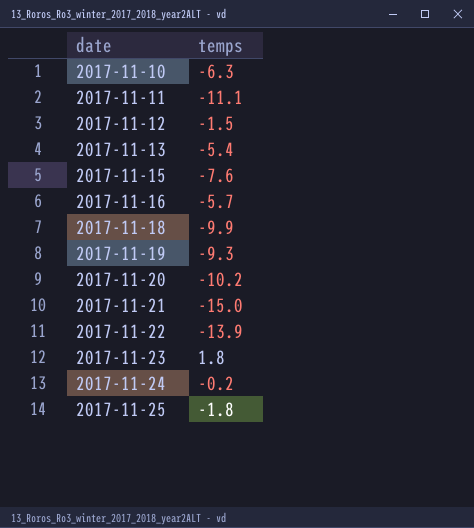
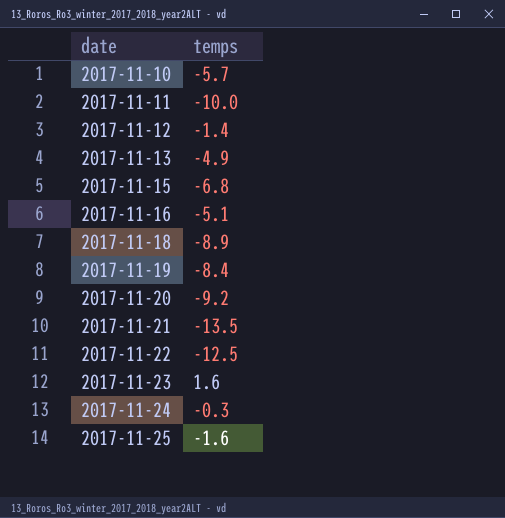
2017-11-10 | temps: -6.3 -> -5.7
2017-11-11 | temps: -11.1 -> -10.0
2017-11-12 | temps: -1.5 -> -1.4
2017-11-13 | temps: -5.4 -> -4.9
2017-11-15 | temps: -7.6 -> -6.8
2017-11-16 | temps: -5.7 -> -5.1
2017-11-18 | temps: -9.9 -> -8.9
2017-11-19 | temps: -9.3 -> -8.4
2017-11-20 | temps: -10.2 -> -9.2
2017-11-21 | temps: -15.0 -> -13.5
2017-11-22 | temps: -13.9 -> -12.5
2017-11-23 | temps: 1.8 -> 1.6
2017-11-24 | temps: -0.2 -> -0.3
2017-11-25 | temps: -1.8 -> -1.6

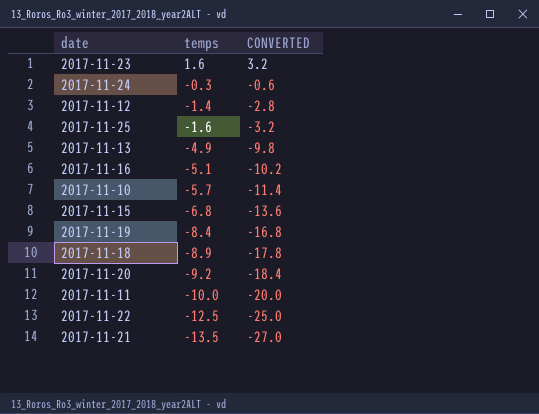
row order: date ascending -> temps descending
column CONVERTED | formula: none -> [temps] * 2

